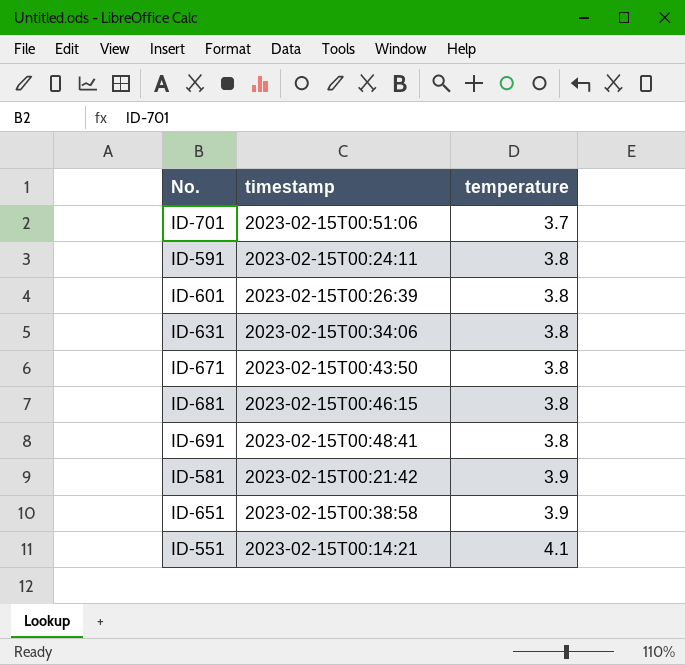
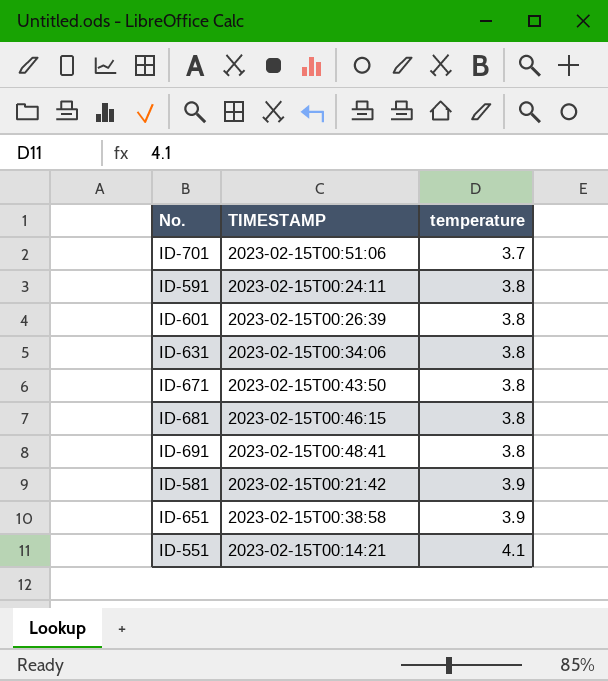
column name: timestamp -> TIMESTAMP

